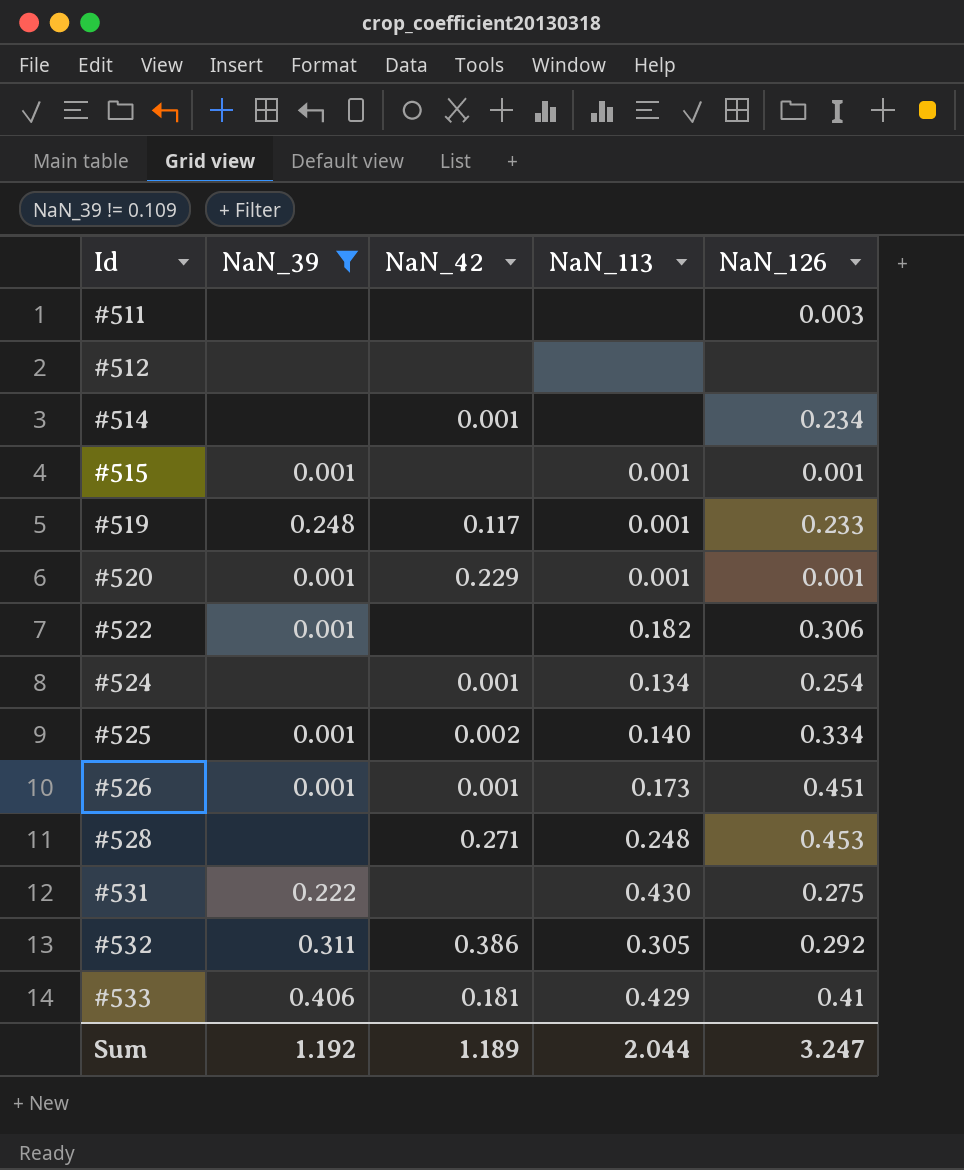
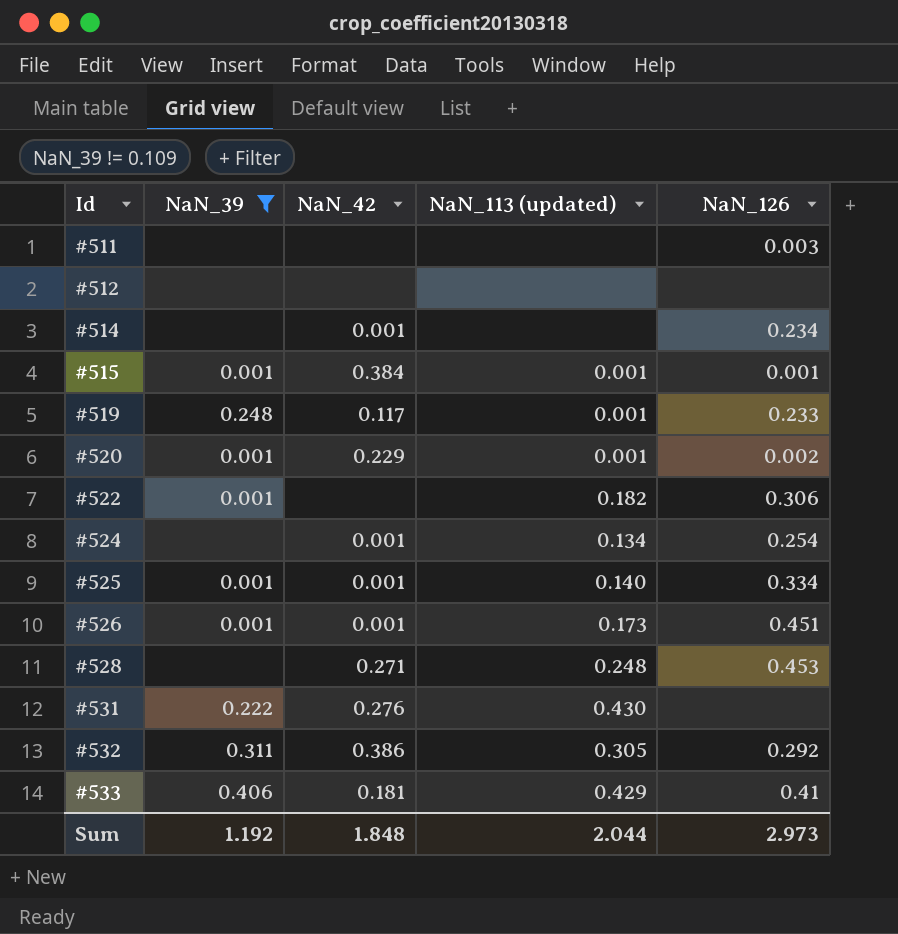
column name: NaN_113 -> NaN_113 (updated)
#515 | NaN_42: none -> 0.384
#520 | NaN_126: 0.001 -> 0.002
#525 | NaN_42: 0.002 -> 0.001
#531 | NaN_42: none -> 0.276
#531 | NaN_126: 0.275 -> none
Sum | NaN_42: 1.189 -> 1.848
Sum | NaN_126: 3.247 -> 2.973

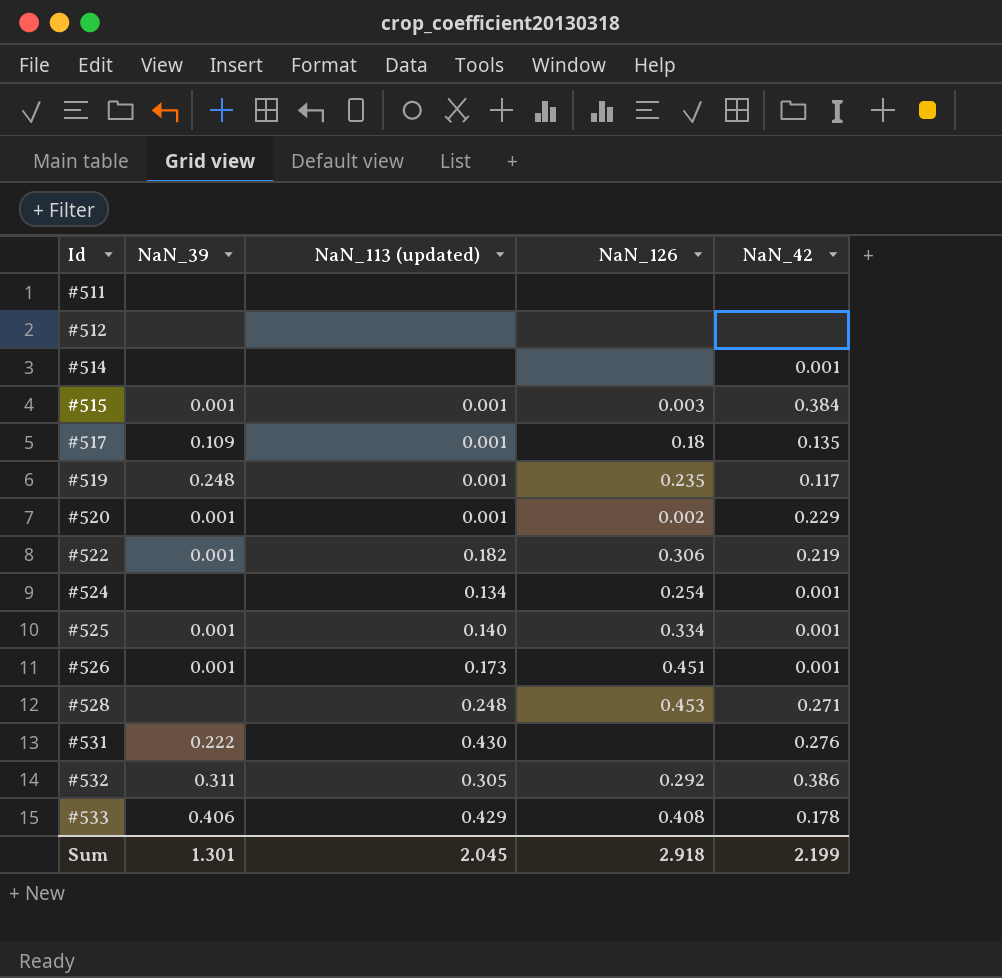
filter: NaN_39 != 0.109 -> none
column NaN_42 | position: 3 -> 5
#511 | NaN_126: 0.003 -> none
#514 | NaN_126: 0.234 -> none
#515 | NaN_126: 0.001 -> 0.003
#519 | NaN_126: 0.233 -> 0.235
#522 | NaN_42: none -> 0.219
#533 | NaN_126: 0.41 -> 0.408
#533 | NaN_42: 0.181 -> 0.178
Sum | NaN_39: 1.192 -> 1.301
Sum | NaN_113 (updated): 2.044 -> 2.045
Sum | NaN_126: 2.973 -> 2.918
Sum | NaN_42: 1.848 -> 2.199

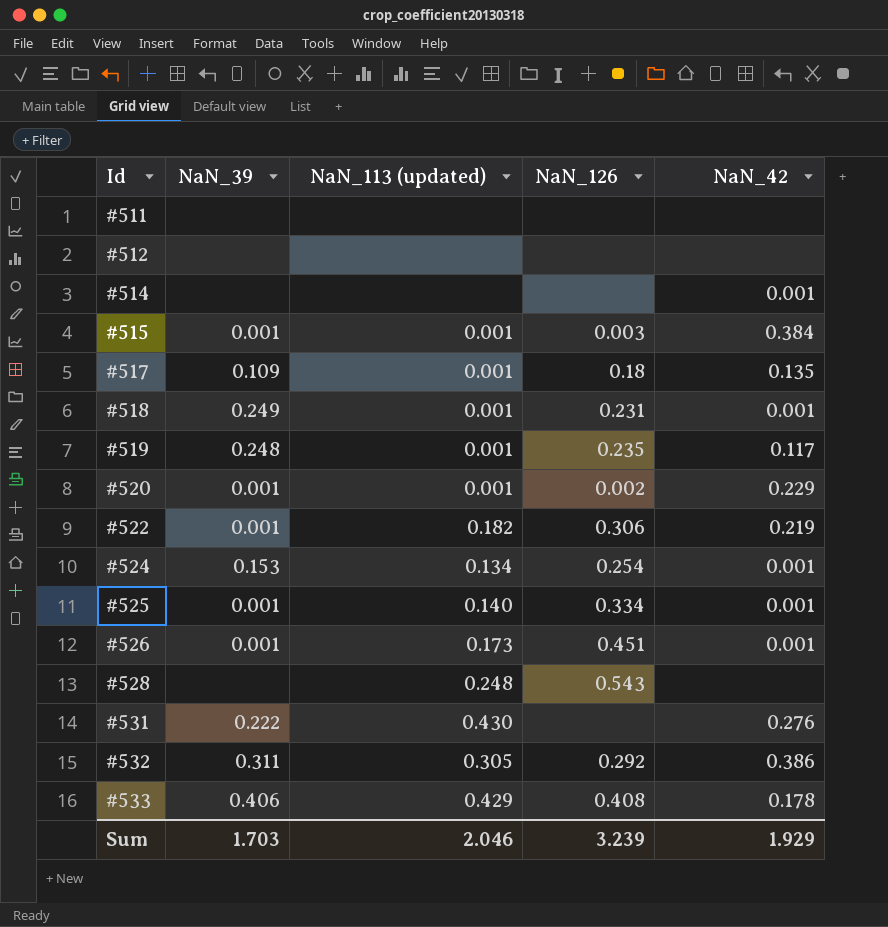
row #518: none -> 0.249 | 0.001 | 0.231 | 0.001
#524 | NaN_39: none -> 0.153
#528 | NaN_126: 0.453 -> 0.543
#528 | NaN_42: 0.271 -> none
Sum | NaN_39: 1.301 -> 1.703
Sum | NaN_113 (updated): 2.045 -> 2.046
Sum | NaN_126: 2.918 -> 3.239
Sum | NaN_42: 2.199 -> 1.929

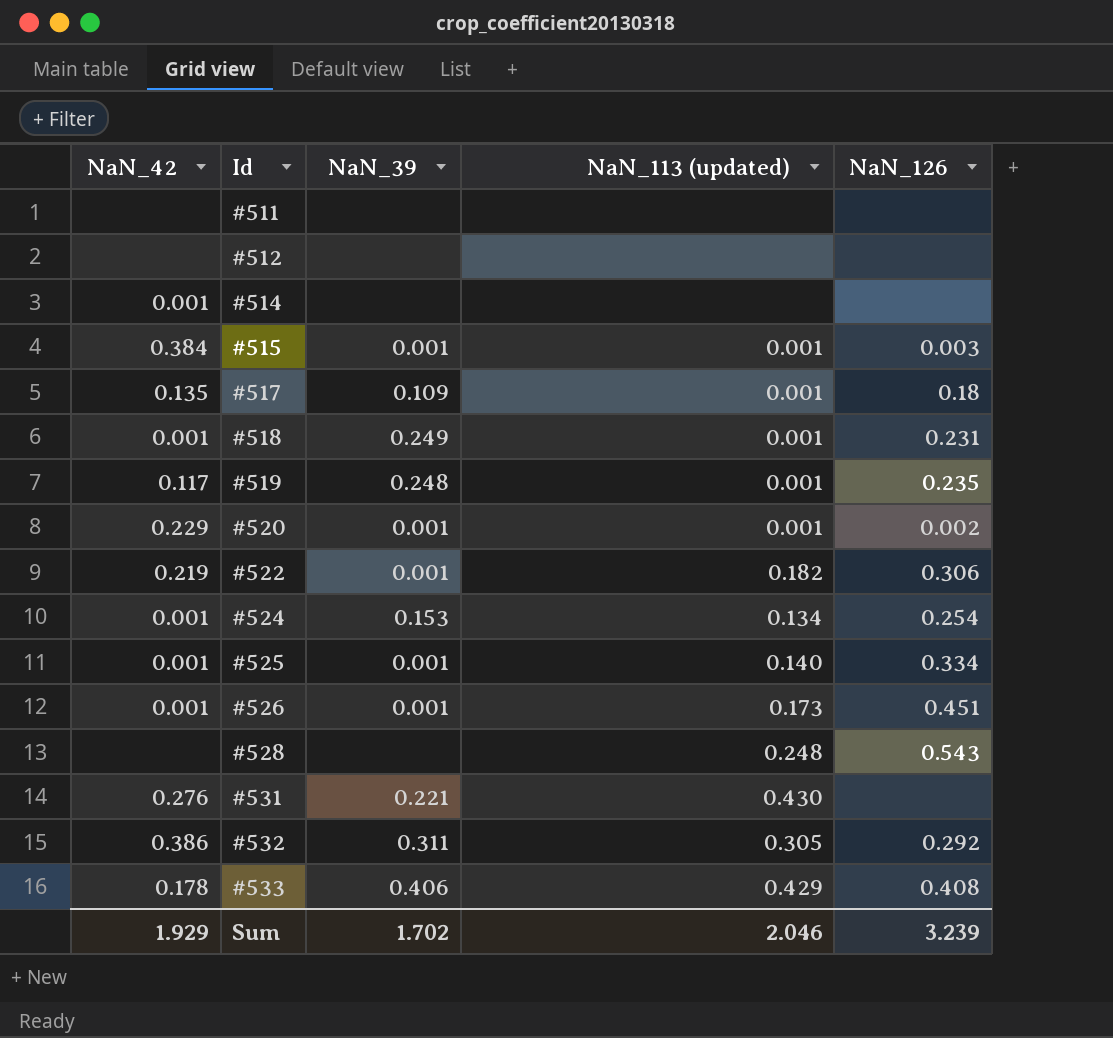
column NaN_42 | position: 5 -> 1
#531 | NaN_39: 0.222 -> 0.221
Sum | NaN_39: 1.703 -> 1.702

